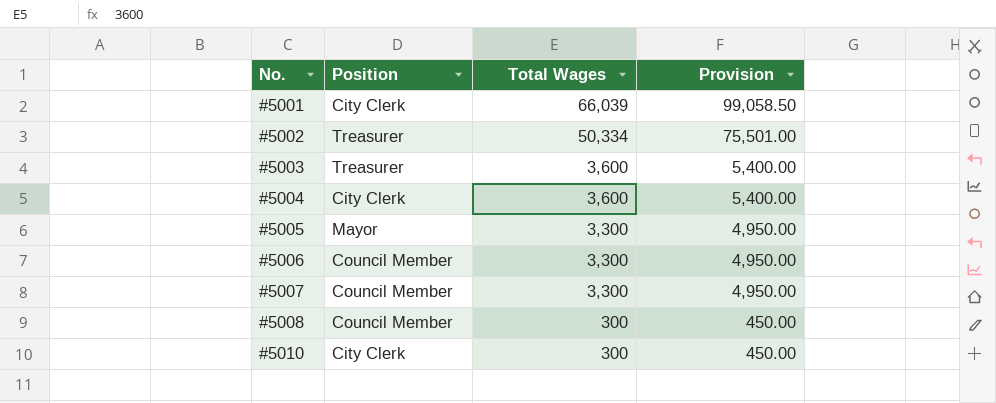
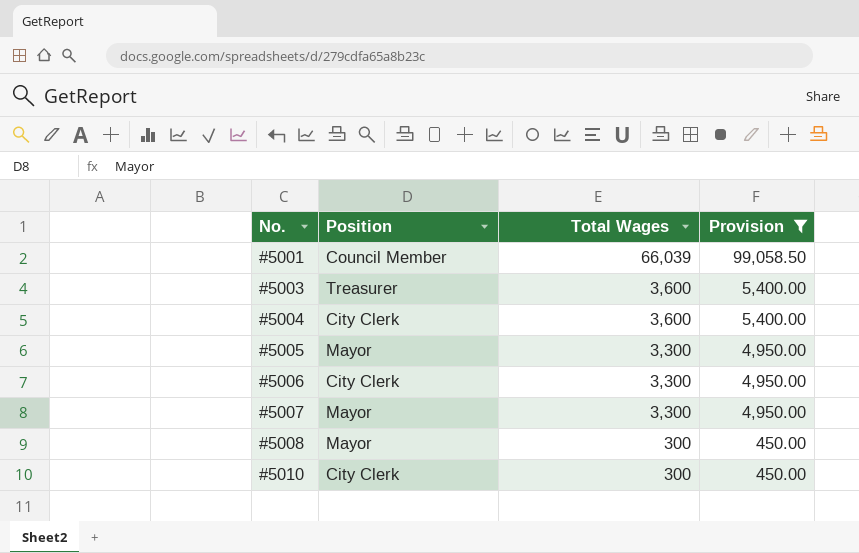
filter: none -> Provision != 75,501.00
#5001 | Position: City Clerk -> Council Member
#5006 | Position: Council Member -> City Clerk
#5007 | Position: Council Member -> Mayor
#5008 | Position: Council Member -> Mayor

